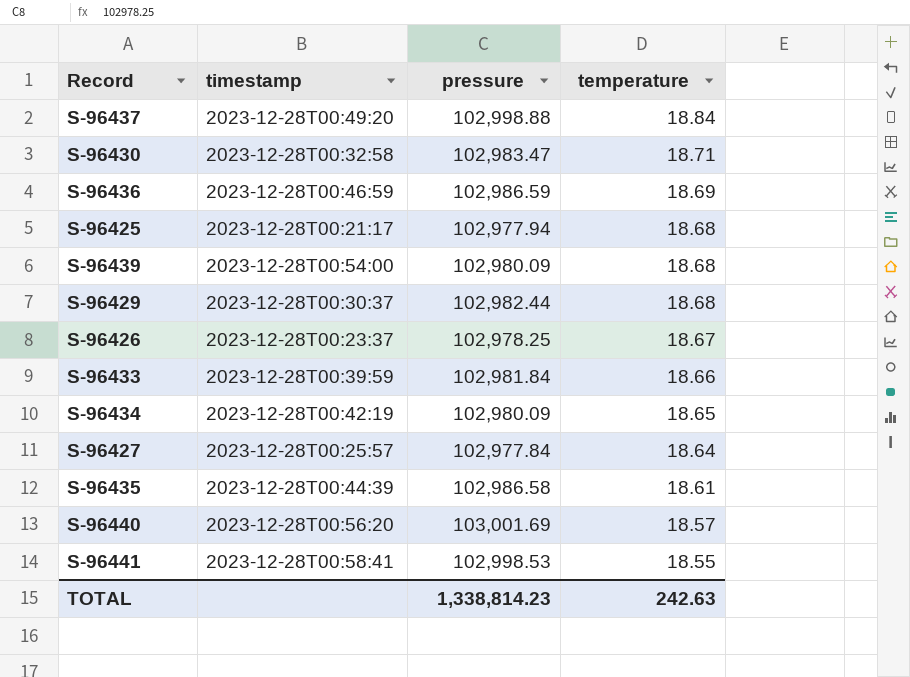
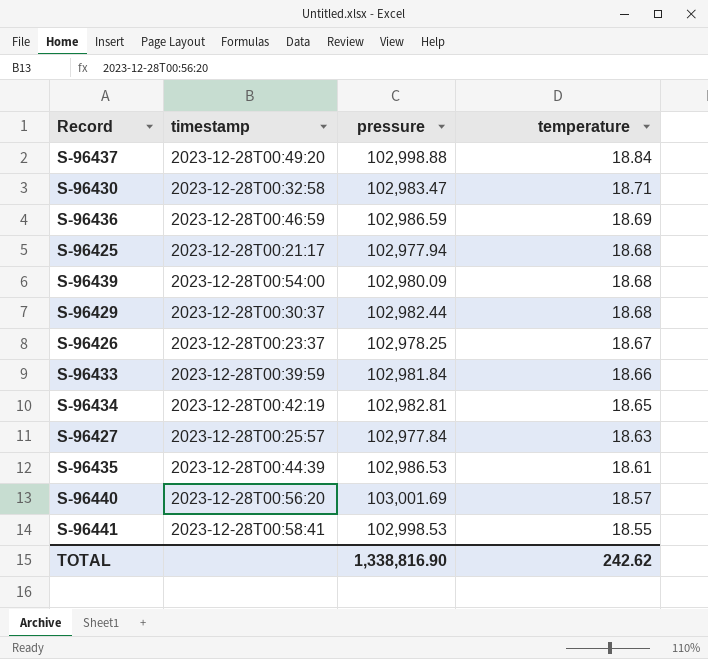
S-96434 | pressure: 102,980.09 -> 102,982.81
S-96427 | temperature: 18.64 -> 18.63
S-96435 | pressure: 102,986.58 -> 102,986.53
TOTAL | pressure: 1,338,814.23 -> 1,338,816.90
TOTAL | temperature: 242.63 -> 242.62

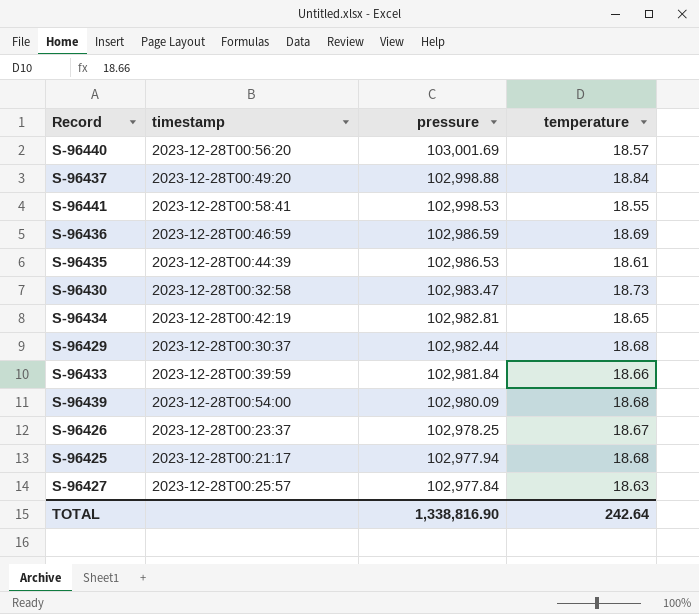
row order: temperature descending -> pressure descending
S-96430 | temperature: 18.71 -> 18.73
TOTAL | temperature: 242.62 -> 242.64

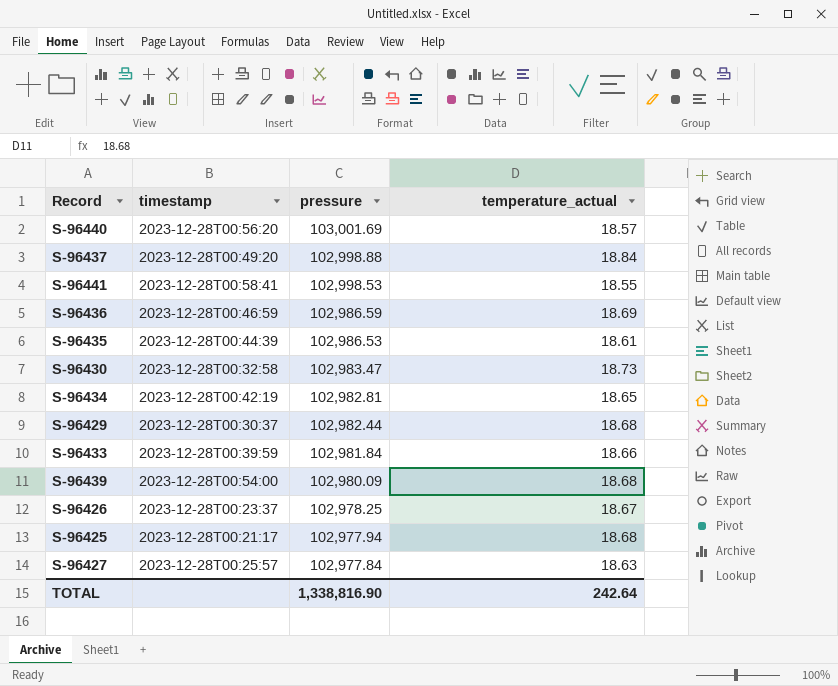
column name: temperature -> temperature_actual

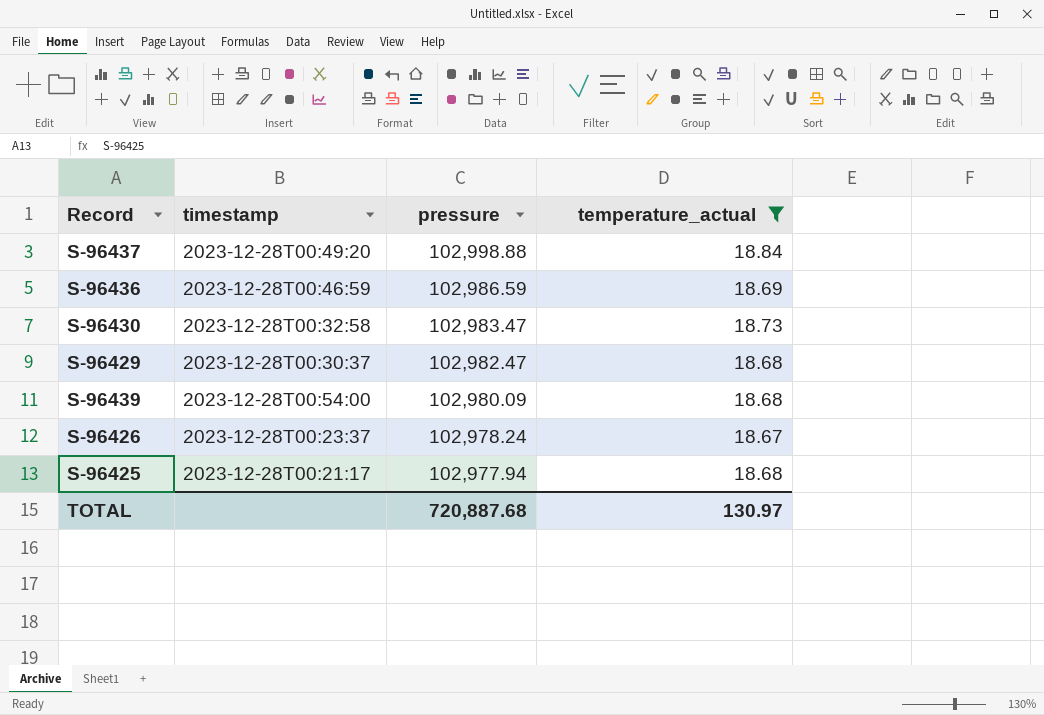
filter: none -> temperature_actual >= 18.67
S-96429 | pressure: 102,982.44 -> 102,982.47
S-96426 | pressure: 102,978.25 -> 102,978.24
TOTAL | pressure: 1,338,816.90 -> 720,887.68
TOTAL | temperature_actual: 242.64 -> 130.97

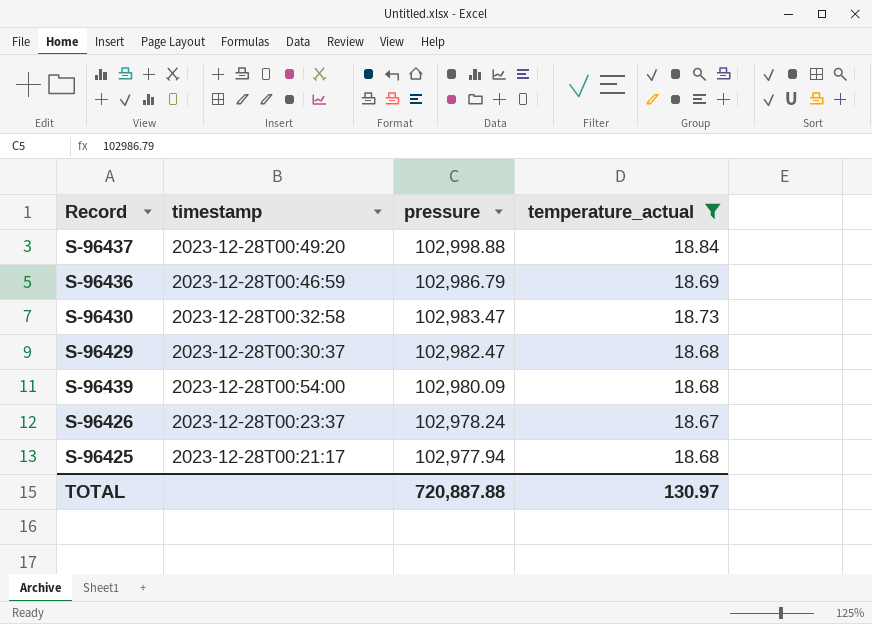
S-96436 | pressure: 102,986.59 -> 102,986.79
TOTAL | pressure: 720,887.68 -> 720,887.88

